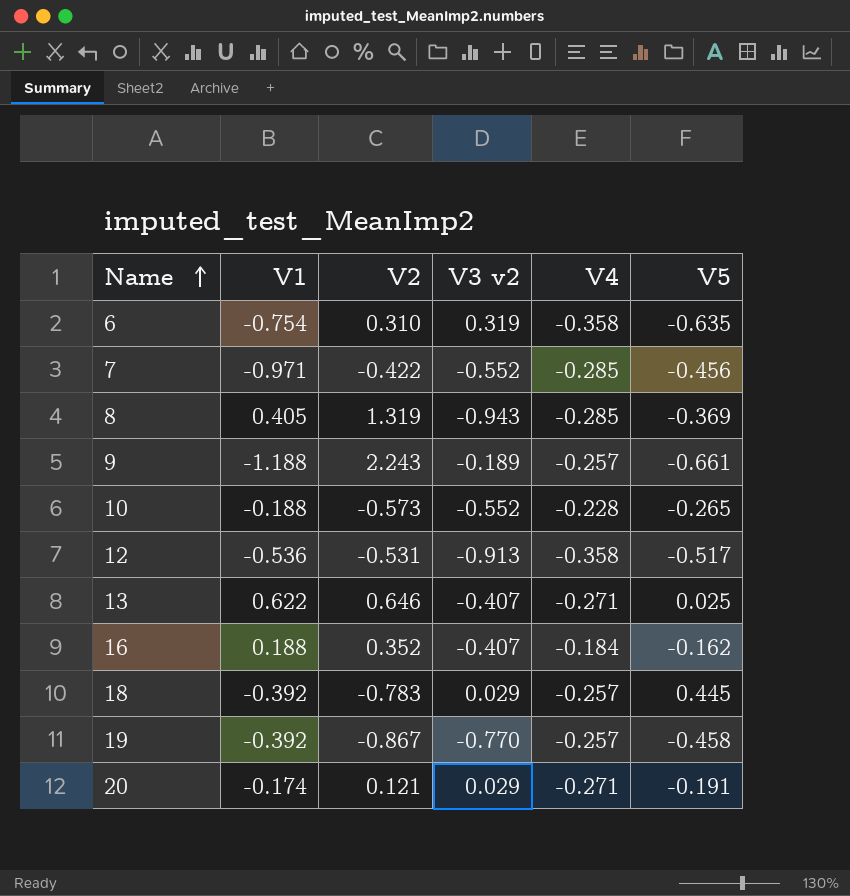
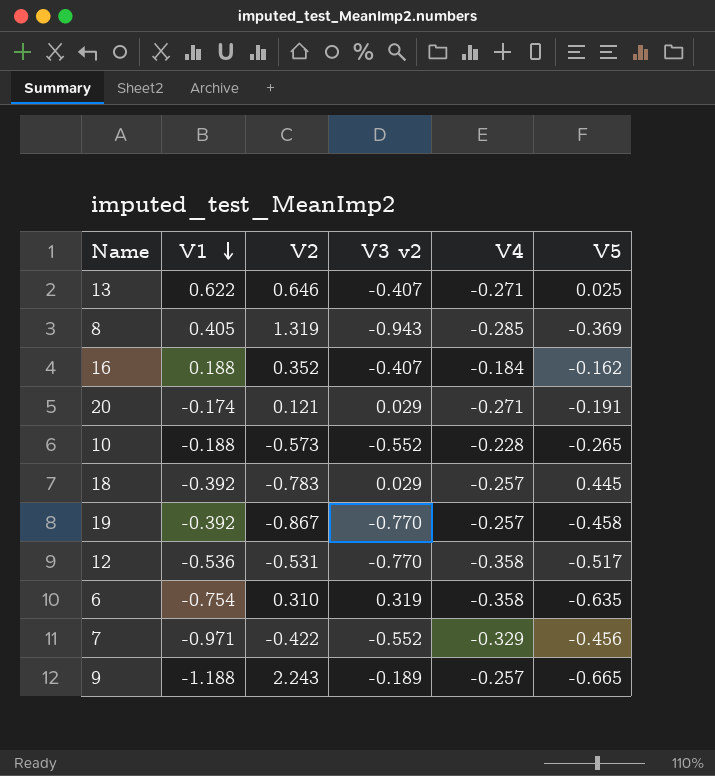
row order: Name ascending -> V1 descending
12 | V3 v2: -0.913 -> -0.770
7 | V4: -0.285 -> -0.329
9 | V5: -0.661 -> -0.665

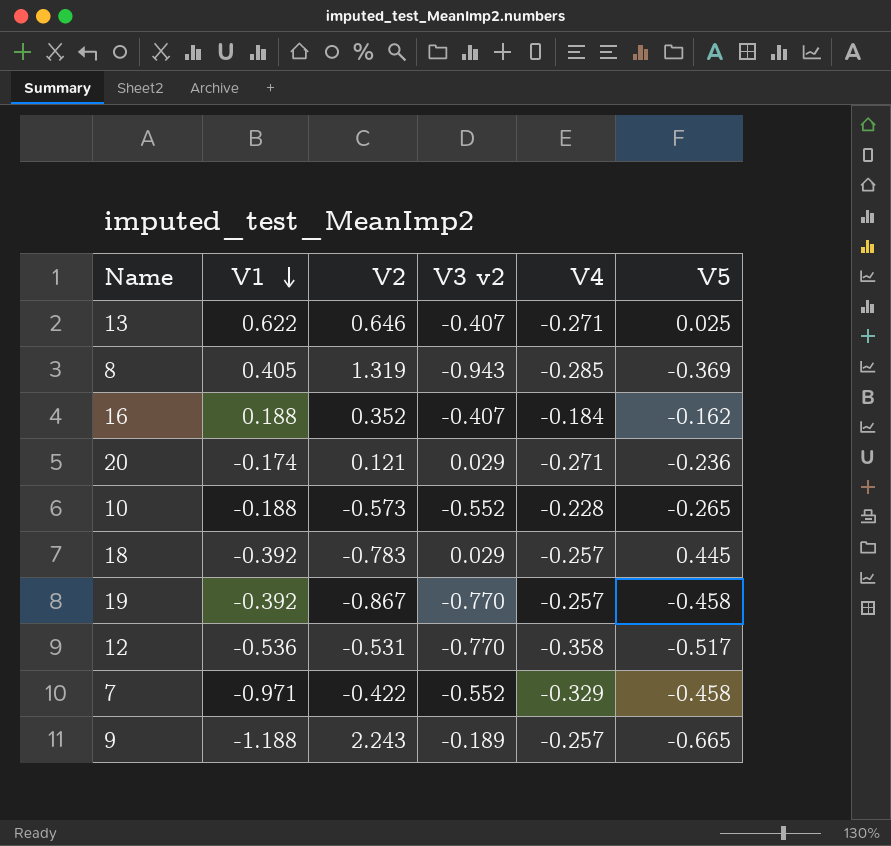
row 6: -0.754 | 0.310 | 0.319 | -0.358 | -0.635 -> none
20 | V5: -0.191 -> -0.236
7 | V5: -0.456 -> -0.458

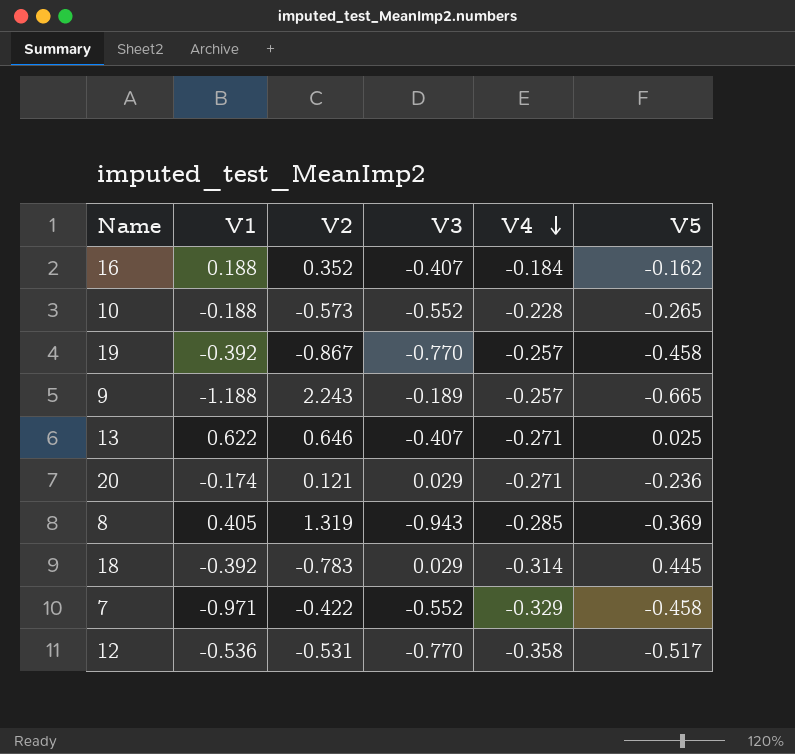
row order: V1 descending -> V4 descending
column name: V3 v2 -> V3
18 | V4: -0.257 -> -0.314

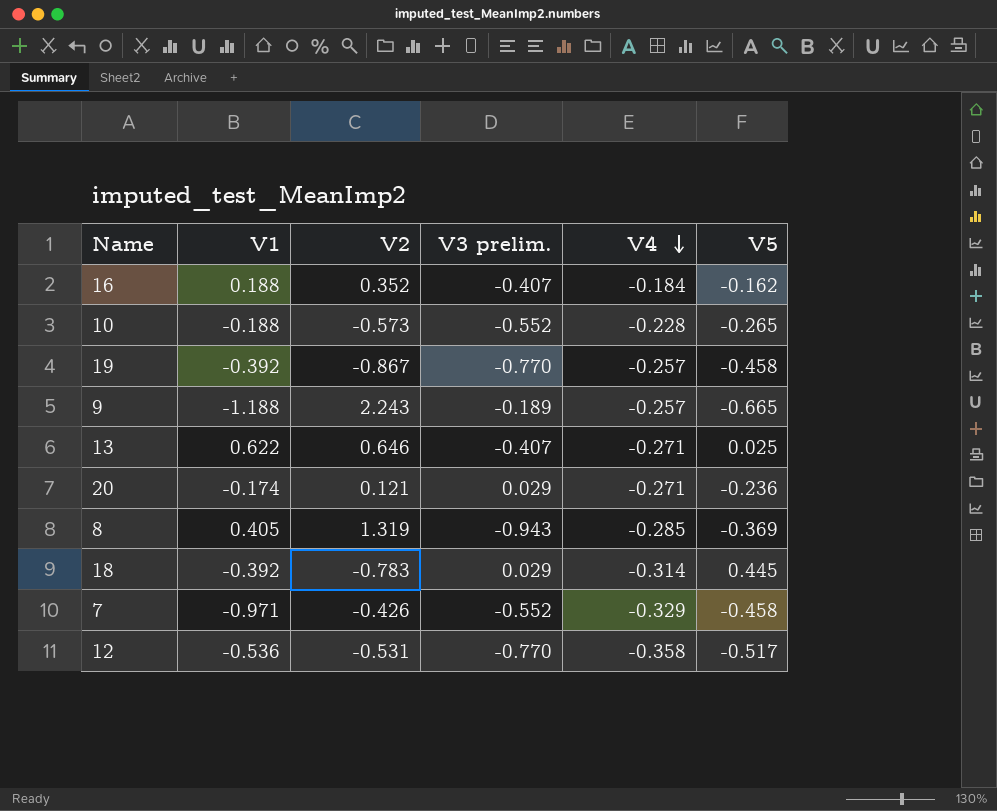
column name: V3 -> V3 prelim.
7 | V2: -0.422 -> -0.426

